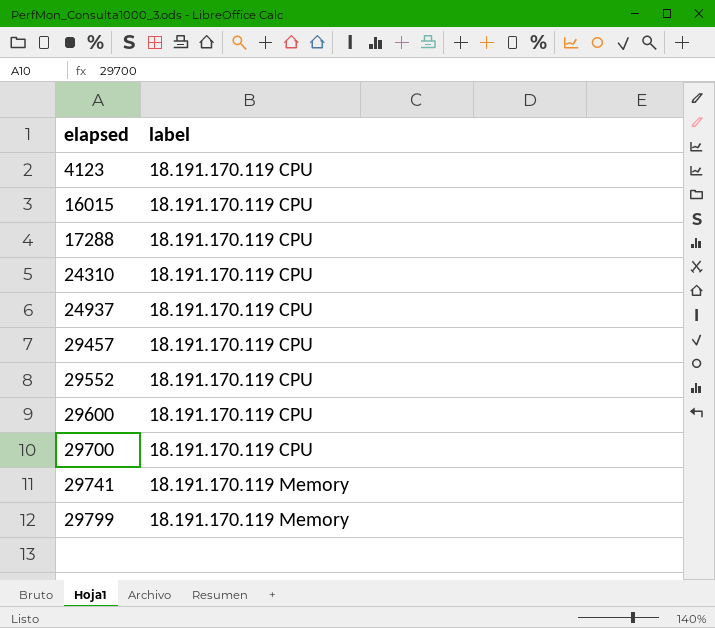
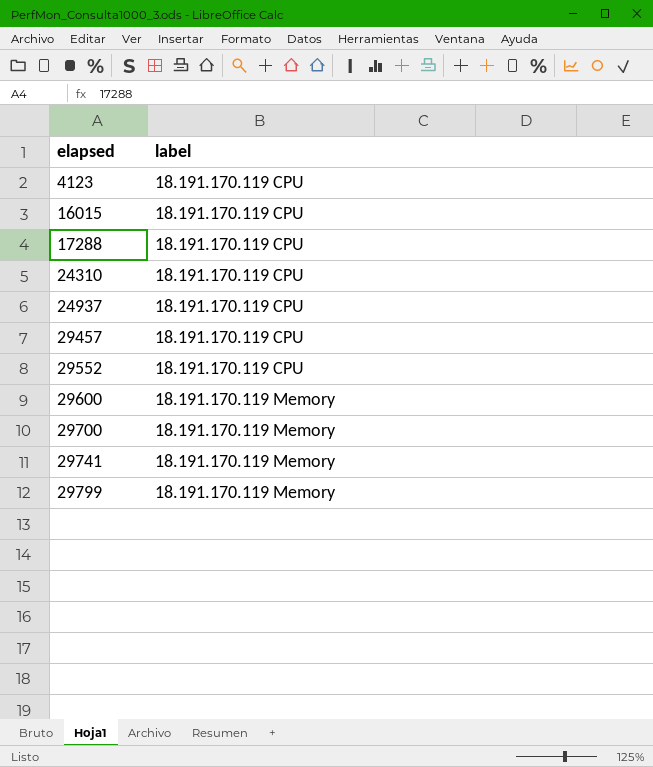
29600 | label: 18.191.170.119 CPU -> 18.191.170.119 Memory
29700 | label: 18.191.170.119 CPU -> 18.191.170.119 Memory

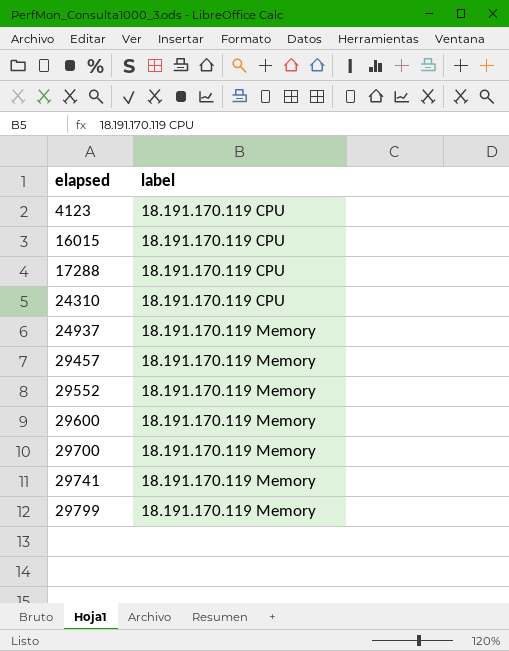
24937 | label: 18.191.170.119 CPU -> 18.191.170.119 Memory
29457 | label: 18.191.170.119 CPU -> 18.191.170.119 Memory
29552 | label: 18.191.170.119 CPU -> 18.191.170.119 Memory

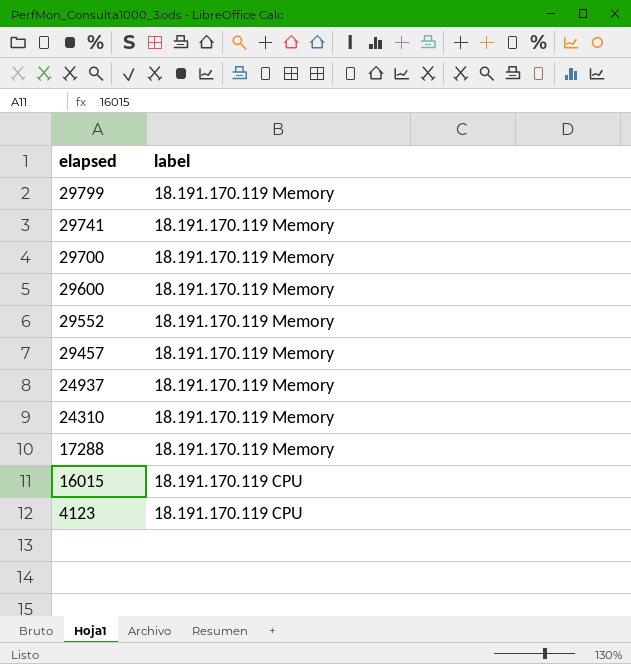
row order: elapsed ascending -> elapsed descending
24310 | label: 18.191.170.119 CPU -> 18.191.170.119 Memory
17288 | label: 18.191.170.119 CPU -> 18.191.170.119 Memory

